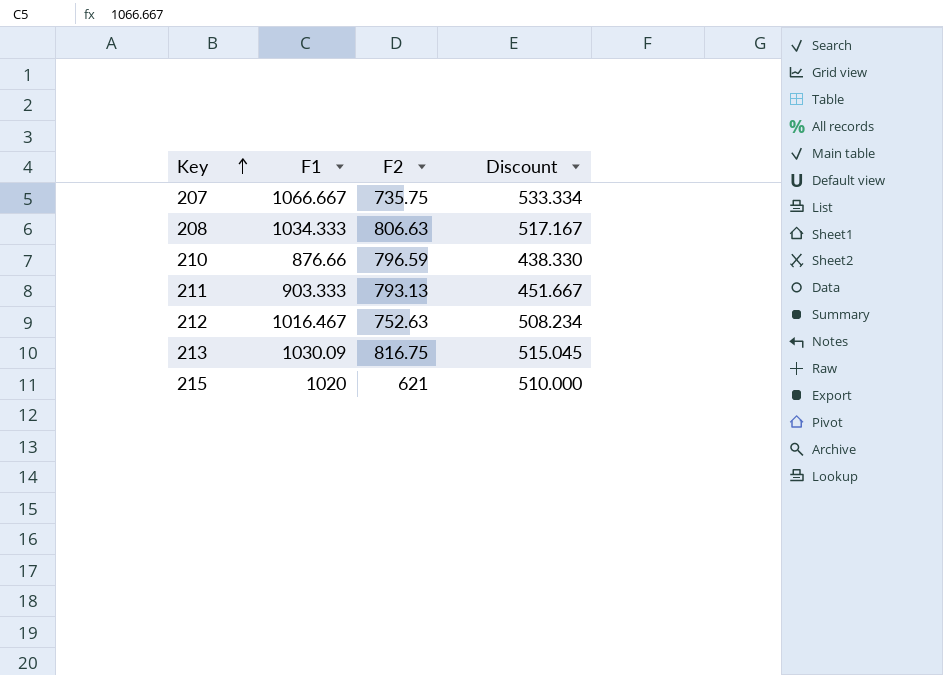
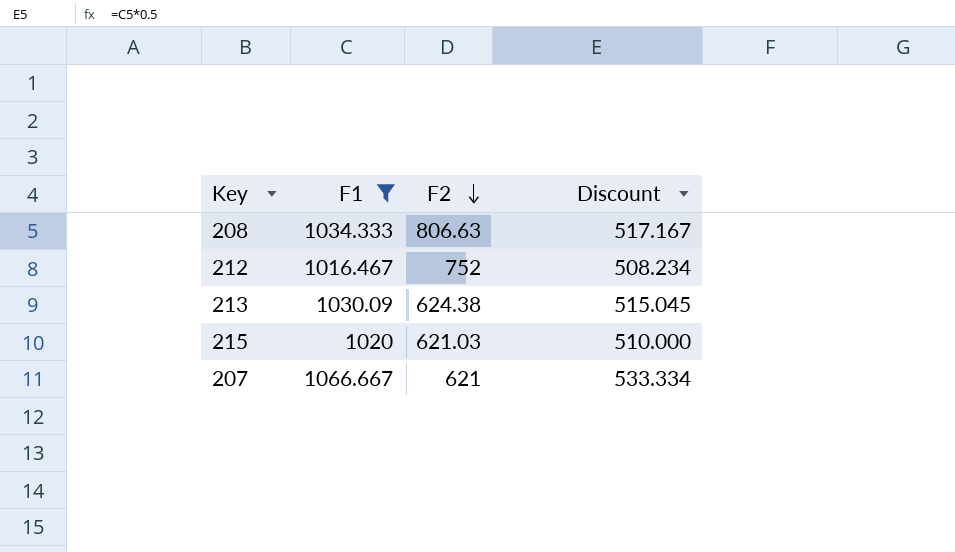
filter: none -> F1 >= 1016.467
row order: Key ascending -> F2 descending
212 | F2: 752.63 -> 752
213 | F2: 816.75 -> 624.38
215 | F2: 621 -> 621.03
207 | F2: 735.75 -> 621

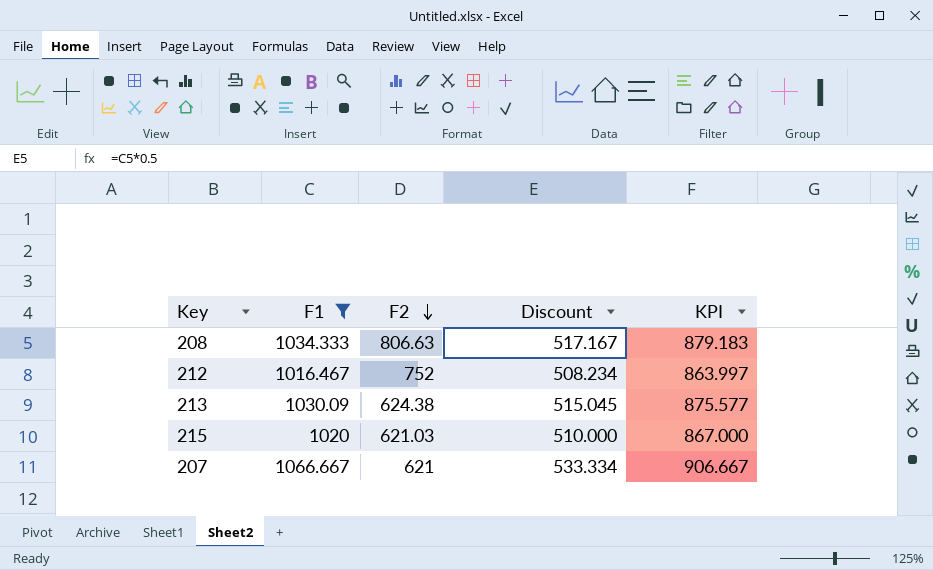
column KPI | formula: none -> [F1] * 0.85

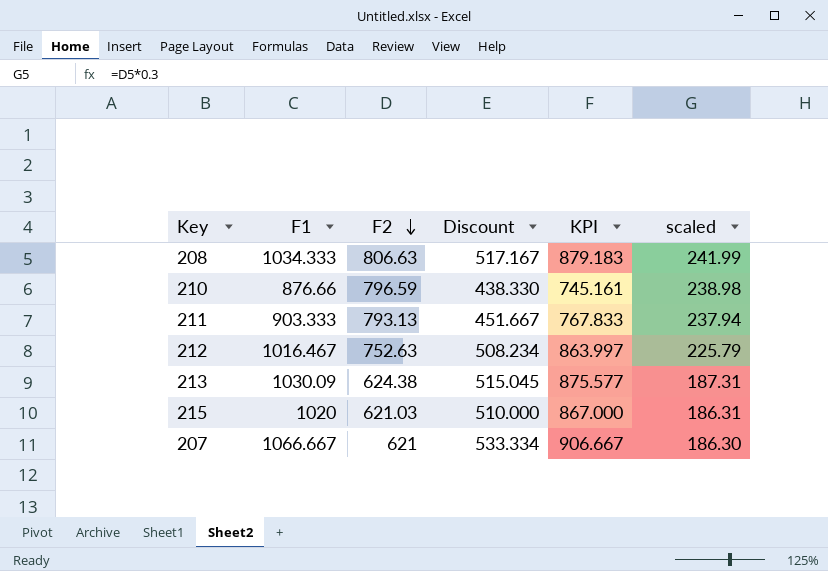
filter: F1 >= 1016.467 -> none
column scaled | formula: none -> [F2] * 0.3
212 | F2: 752 -> 752.63

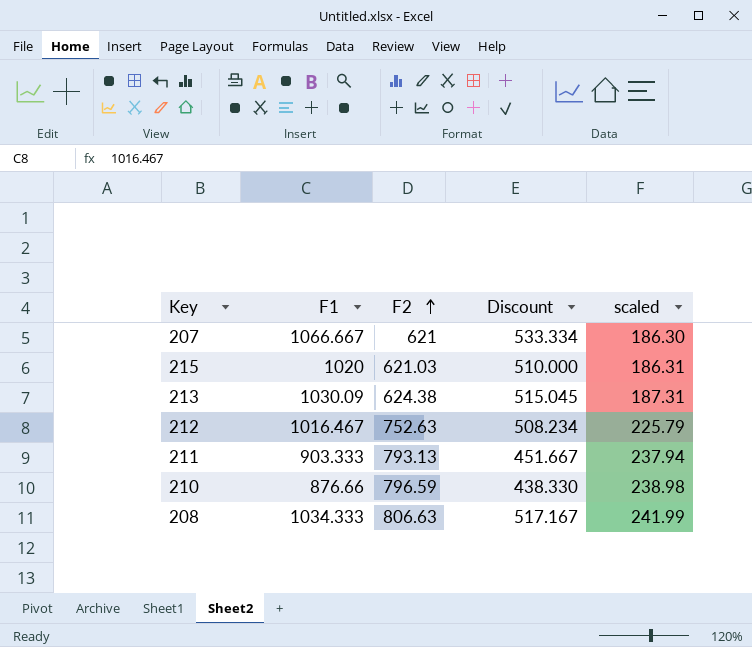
row order: F2 descending -> F2 ascending
column KPI | formula: [F1] * 0.85 -> none

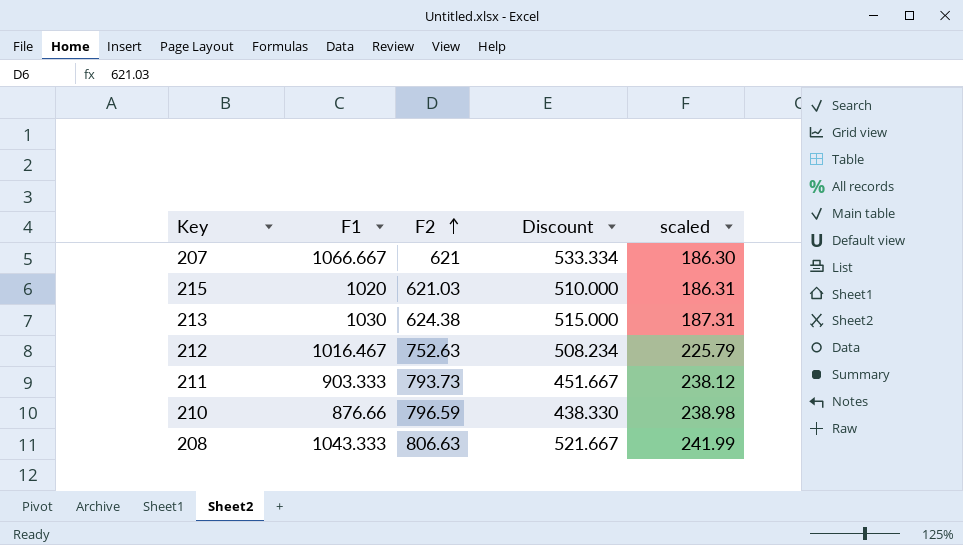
213 | F1: 1030.09 -> 1030
213 | Discount: 515.045 -> 515.000
211 | F2: 793.13 -> 793.73
211 | scaled: 237.94 -> 238.12
208 | F1: 1034.333 -> 1043.333
208 | Discount: 517.167 -> 521.667

